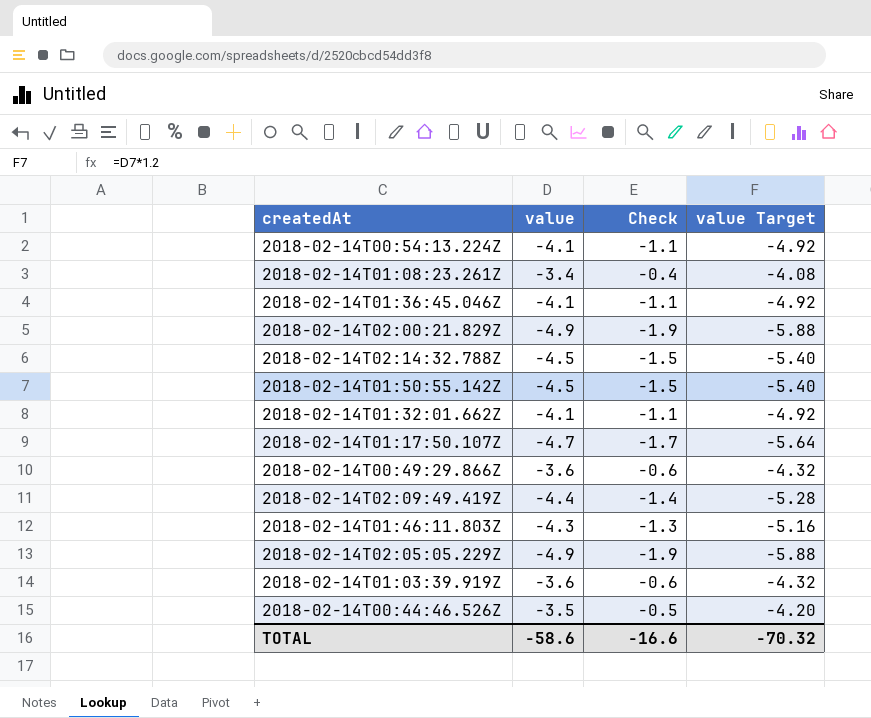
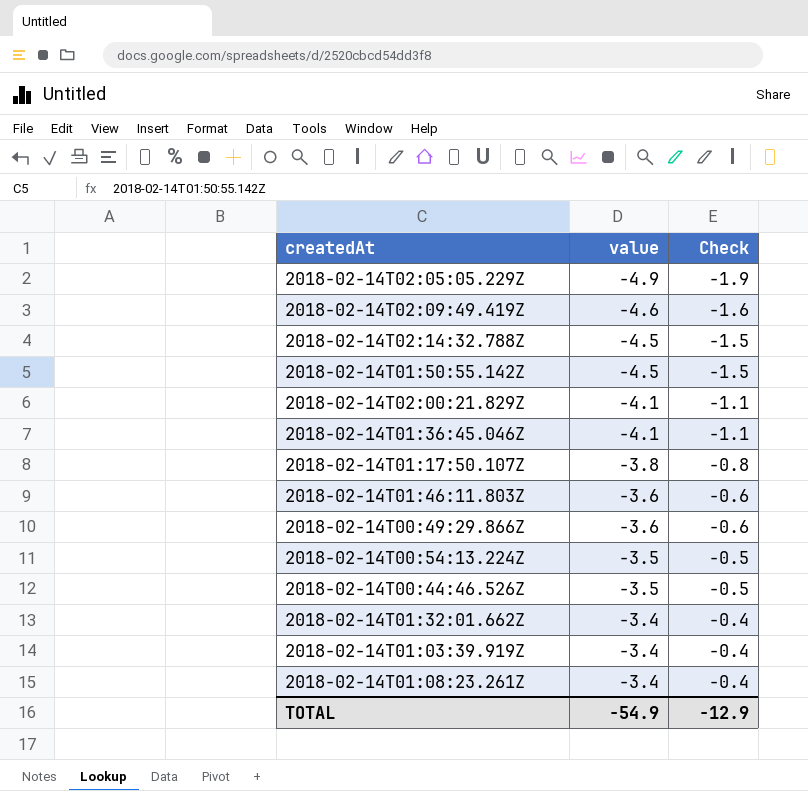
row order: none -> value ascending
column value Target | formula: [value] * 1.2 -> none
2018-02-14T02:09:49.419Z | value: -4.4 -> -4.6
2018-02-14T02:09:49.419Z | Check: -1.4 -> -1.6
2018-02-14T02:00:21.829Z | value: -4.9 -> -4.1
2018-02-14T02:00:21.829Z | Check: -1.9 -> -1.1
2018-02-14T01:17:50.107Z | value: -4.7 -> -3.8
2018-02-14T01:17:50.107Z | Check: -1.7 -> -0.8
2018-02-14T01:46:11.803Z | value: -4.3 -> -3.6
2018-02-14T01:46:11.803Z | Check: -1.3 -> -0.6
2018-02-14T00:54:13.224Z | value: -4.1 -> -3.5
2018-02-14T00:54:13.224Z | Check: -1.1 -> -0.5
2018-02-14T01:32:01.662Z | value: -4.1 -> -3.4
2018-02-14T01:32:01.662Z | Check: -1.1 -> -0.4
2018-02-14T01:03:39.919Z | value: -3.6 -> -3.4
2018-02-14T01:03:39.919Z | Check: -0.6 -> -0.4
TOTAL | value: -58.6 -> -54.9
TOTAL | Check: -16.6 -> -12.9

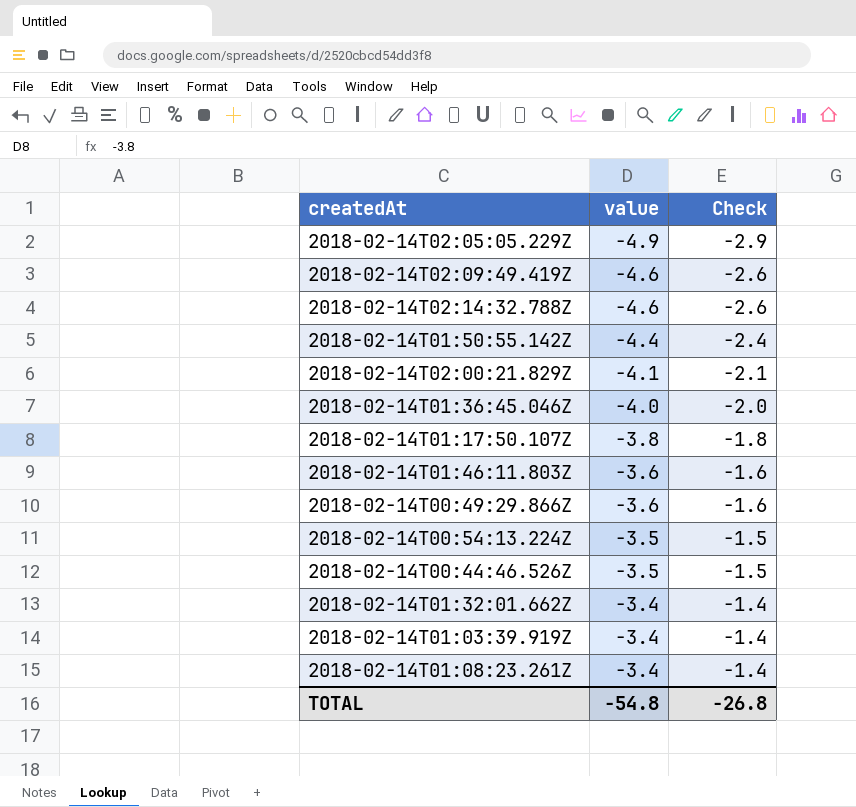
column Check | formula: [value] + 3 -> [value] + 2
2018-02-14T02:14:32.788Z | value: -4.5 -> -4.6
2018-02-14T01:50:55.142Z | value: -4.5 -> -4.4
2018-02-14T01:36:45.046Z | value: -4.1 -> -4.0
TOTAL | value: -54.9 -> -54.8
TOTAL | Check: -12.9 -> -26.8

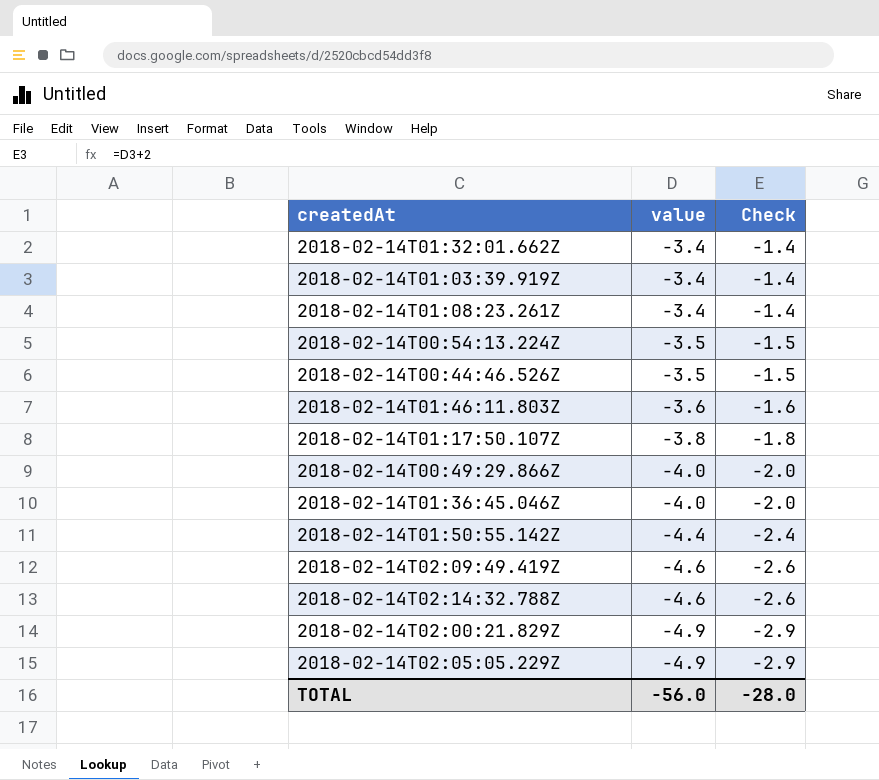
row order: value ascending -> value descending
2018-02-14T00:49:29.866Z | value: -3.6 -> -4.0
2018-02-14T00:49:29.866Z | Check: -1.6 -> -2.0
2018-02-14T02:00:21.829Z | value: -4.1 -> -4.9
2018-02-14T02:00:21.829Z | Check: -2.1 -> -2.9
TOTAL | value: -54.8 -> -56.0
TOTAL | Check: -26.8 -> -28.0

